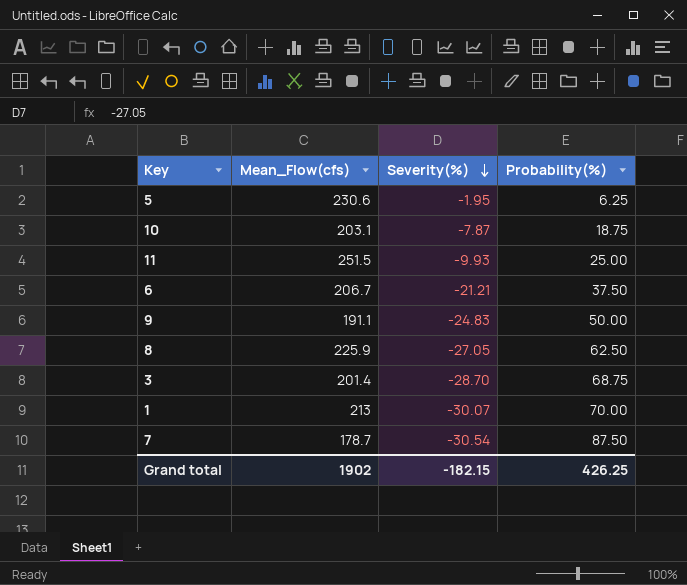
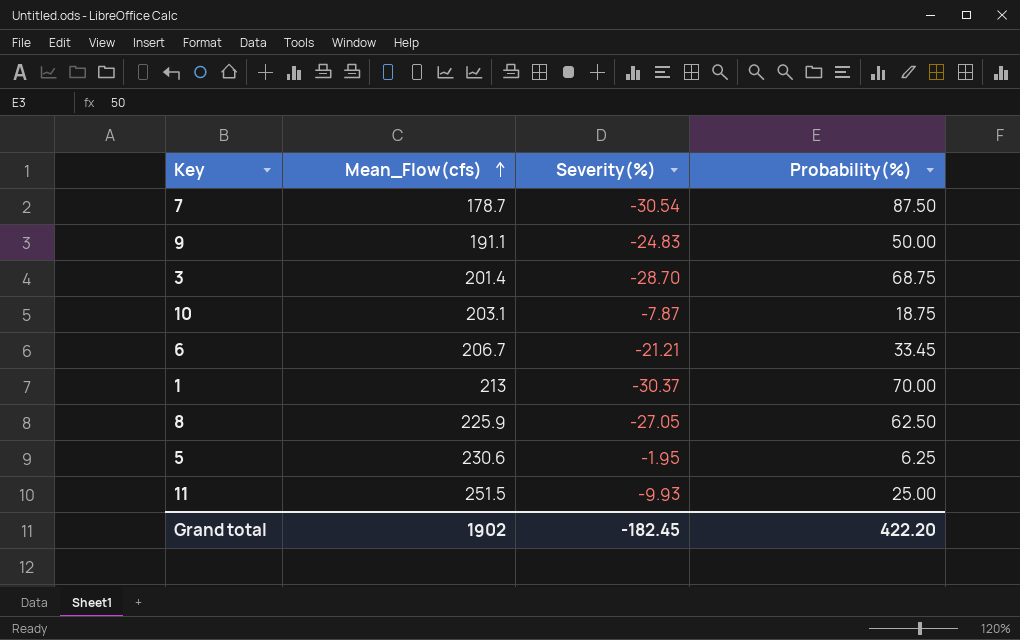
row order: Severity(%) descending -> Mean_Flow(cfs) ascending
6 | Probability(%): 37.50 -> 33.45
1 | Severity(%): -30.07 -> -30.37
Grand total | Severity(%): -182.15 -> -182.45
Grand total | Probability(%): 426.25 -> 422.20

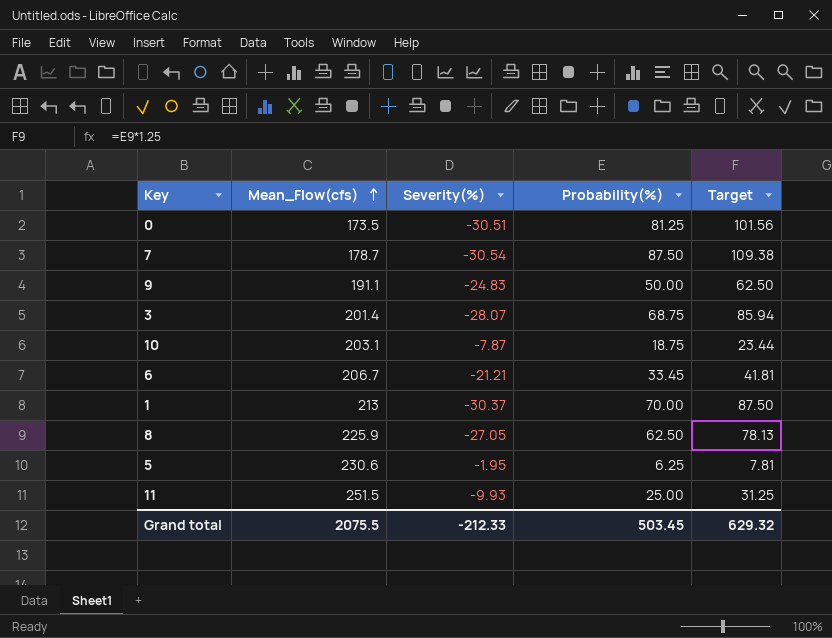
column Target | formula: none -> [Probability(%)] * 1.25
row 0: none -> 173.5 | -30.51 | 81.25 | 101.56
3 | Severity(%): -28.70 -> -28.07
Grand total | Mean_Flow(cfs): 1902 -> 2075.5
Grand total | Severity(%): -182.45 -> -212.33
Grand total | Probability(%): 422.20 -> 503.45

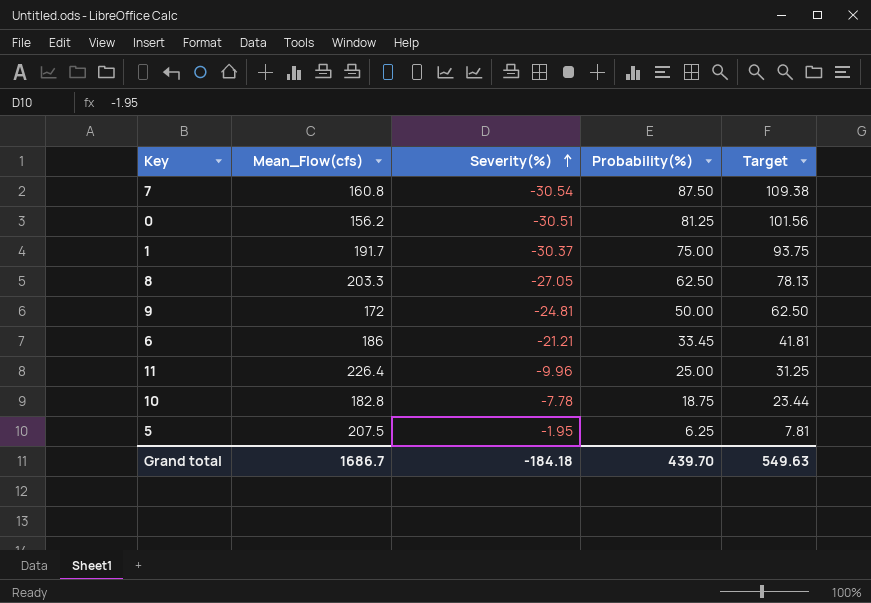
row order: Mean_Flow(cfs) ascending -> Severity(%) ascending
row 3: 201.4 | -28.07 | 68.75 | 85.94 -> none
7 | Mean_Flow(cfs): 178.7 -> 160.8
0 | Mean_Flow(cfs): 173.5 -> 156.2
1 | Mean_Flow(cfs): 213 -> 191.7
1 | Probability(%): 70.00 -> 75.00
1 | Target: 87.50 -> 93.75
8 | Mean_Flow(cfs): 225.9 -> 203.3
9 | Mean_Flow(cfs): 191.1 -> 172
9 | Severity(%): -24.83 -> -24.81
6 | Mean_Flow(cfs): 206.7 -> 186
11 | Mean_Flow(cfs): 251.5 -> 226.4
11 | Severity(%): -9.93 -> -9.96
10 | Mean_Flow(cfs): 203.1 -> 182.8
10 | Severity(%): -7.87 -> -7.78
5 | Mean_Flow(cfs): 230.6 -> 207.5
Grand total | Mean_Flow(cfs): 2075.5 -> 1686.7
Grand total | Severity(%): -212.33 -> -184.18
Grand total | Probability(%): 503.45 -> 439.70
Grand total | Target: 629.32 -> 549.63

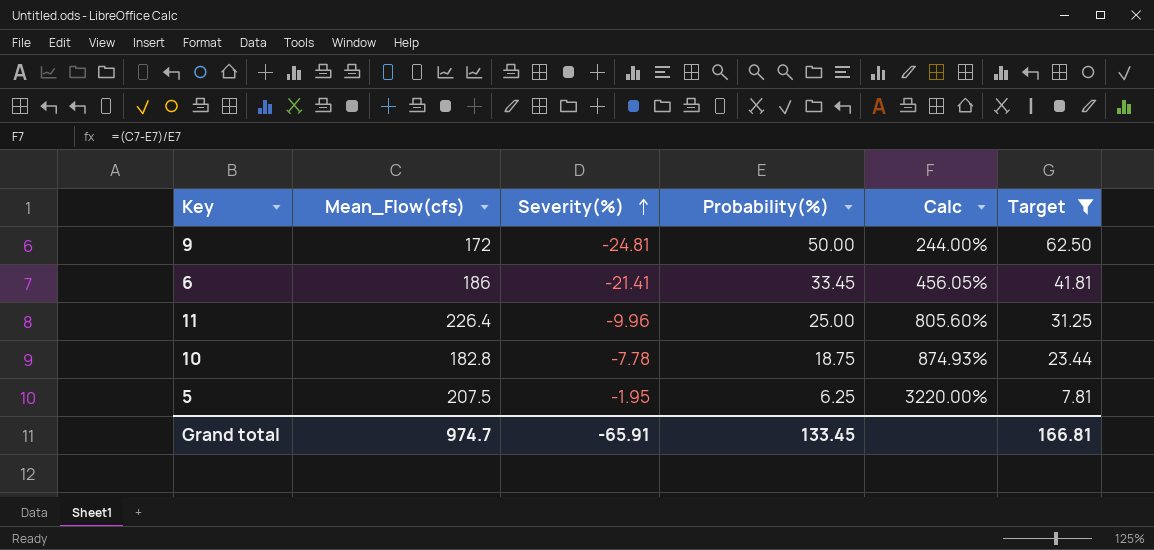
filter: none -> Target <= 62.50
column Calc | formula: none -> ([Mean_Flow(cfs)] - [Probability(%)]) / [Probability(%)]
6 | Severity(%): -21.21 -> -21.41
Grand total | Mean_Flow(cfs): 1686.7 -> 974.7
Grand total | Severity(%): -184.18 -> -65.91
Grand total | Probability(%): 439.70 -> 133.45
Grand total | Target: 549.63 -> 166.81

